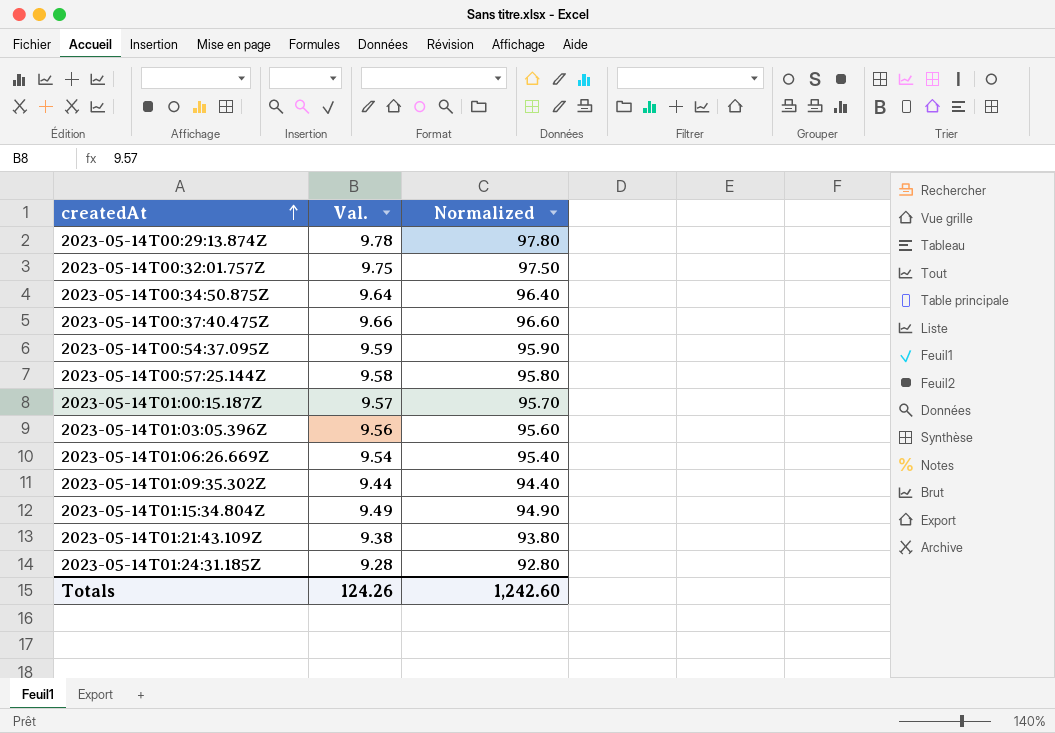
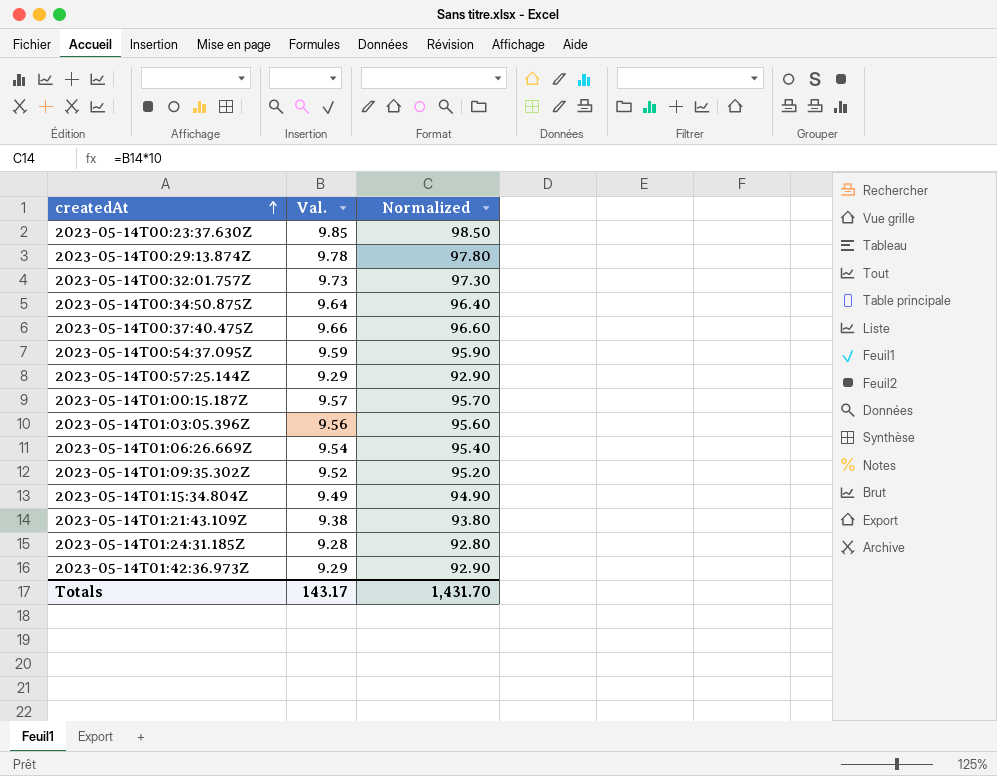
row 2023-05-14T00:23:37.630Z: none -> 9.85 | 98.50
2023-05-14T00:32:01.757Z | Val.: 9.75 -> 9.73
2023-05-14T00:32:01.757Z | Normalized: 97.50 -> 97.30
2023-05-14T00:57:25.144Z | Val.: 9.58 -> 9.29
2023-05-14T00:57:25.144Z | Normalized: 95.80 -> 92.90
2023-05-14T01:09:35.302Z | Val.: 9.44 -> 9.52
2023-05-14T01:09:35.302Z | Normalized: 94.40 -> 95.20
row 2023-05-14T01:42:36.973Z: none -> 9.29 | 92.90
Totals | Val.: 124.26 -> 143.17
Totals | Normalized: 1,242.60 -> 1,431.70

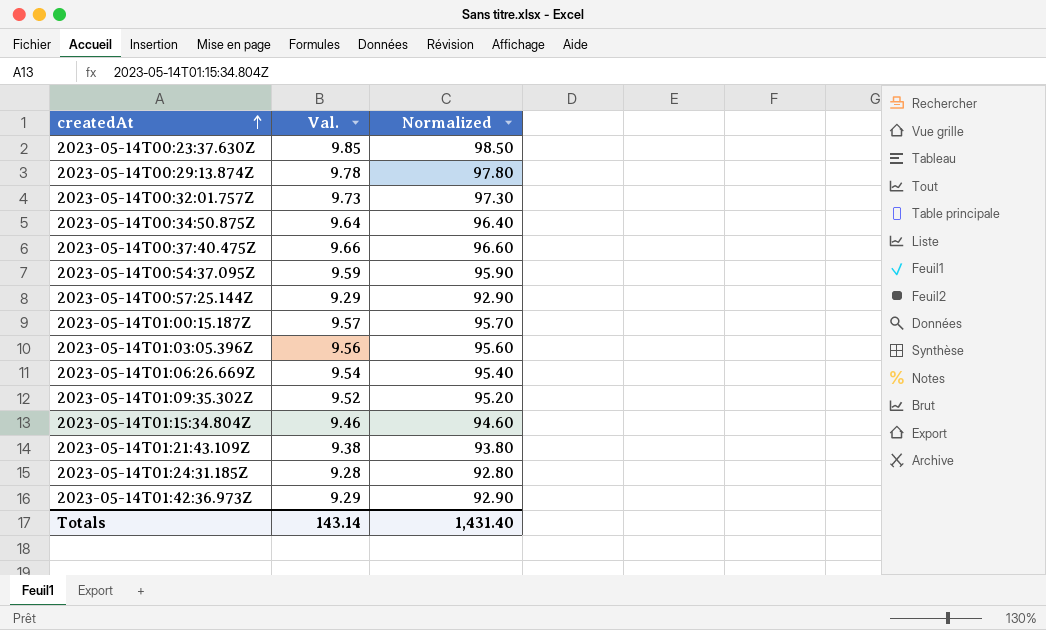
2023-05-14T01:15:34.804Z | Val.: 9.49 -> 9.46
2023-05-14T01:15:34.804Z | Normalized: 94.90 -> 94.60
Totals | Val.: 143.17 -> 143.14
Totals | Normalized: 1,431.70 -> 1,431.40

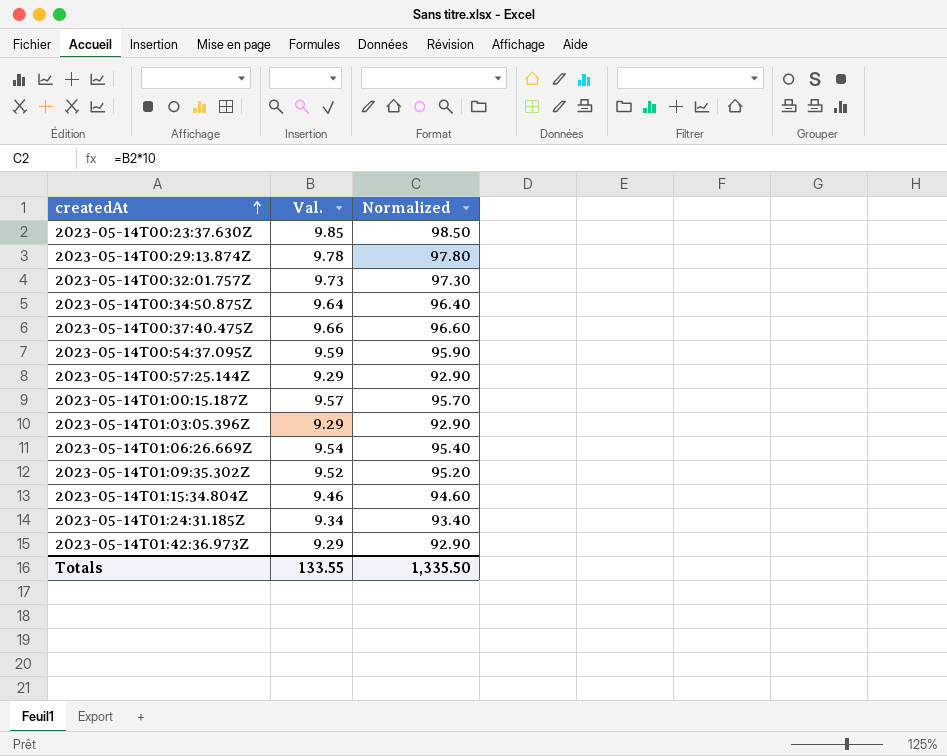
row 2023-05-14T01:21:43.109Z: 9.38 | 93.80 -> none
2023-05-14T01:03:05.396Z | Val.: 9.56 -> 9.29
2023-05-14T01:03:05.396Z | Normalized: 95.60 -> 92.90
2023-05-14T01:24:31.185Z | Val.: 9.28 -> 9.34
2023-05-14T01:24:31.185Z | Normalized: 92.80 -> 93.40
Totals | Val.: 143.14 -> 133.55
Totals | Normalized: 1,431.40 -> 1,335.50

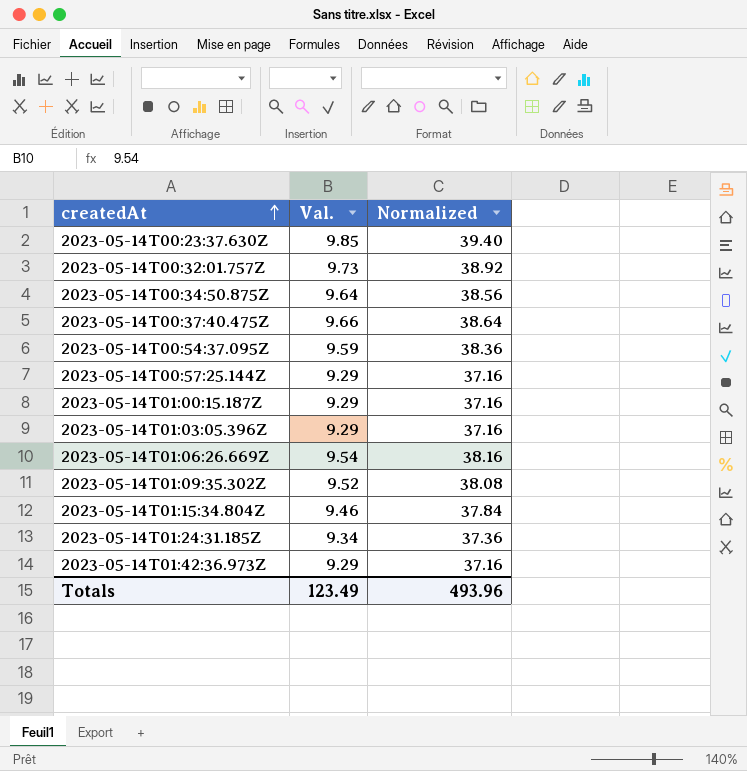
column Normalized | formula: [Val.] * 10 -> [Val.] * 4
row 2023-05-14T00:29:13.874Z: 9.78 | 97.80 -> none
2023-05-14T01:00:15.187Z | Val.: 9.57 -> 9.29
Totals | Val.: 133.55 -> 123.49
Totals | Normalized: 1,335.50 -> 493.96

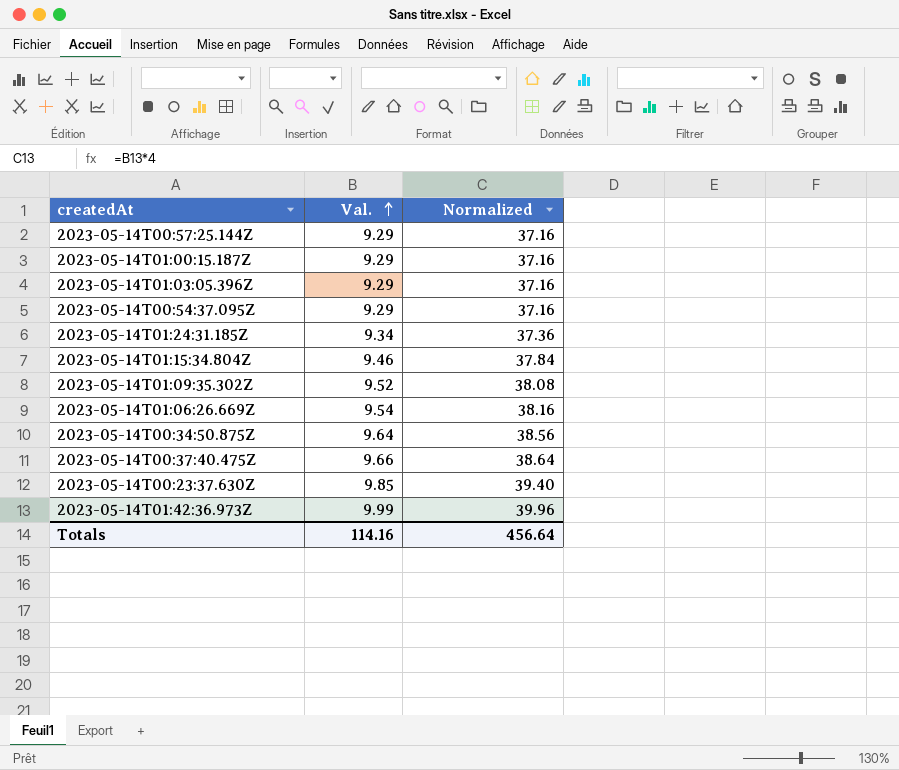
row order: createdAt ascending -> Val. ascending
row 2023-05-14T00:32:01.757Z: 9.73 | 38.92 -> none
2023-05-14T00:54:37.095Z | Val.: 9.59 -> 9.29
2023-05-14T00:54:37.095Z | Normalized: 38.36 -> 37.16
2023-05-14T01:42:36.973Z | Val.: 9.29 -> 9.99
2023-05-14T01:42:36.973Z | Normalized: 37.16 -> 39.96
Totals | Val.: 123.49 -> 114.16
Totals | Normalized: 493.96 -> 456.64

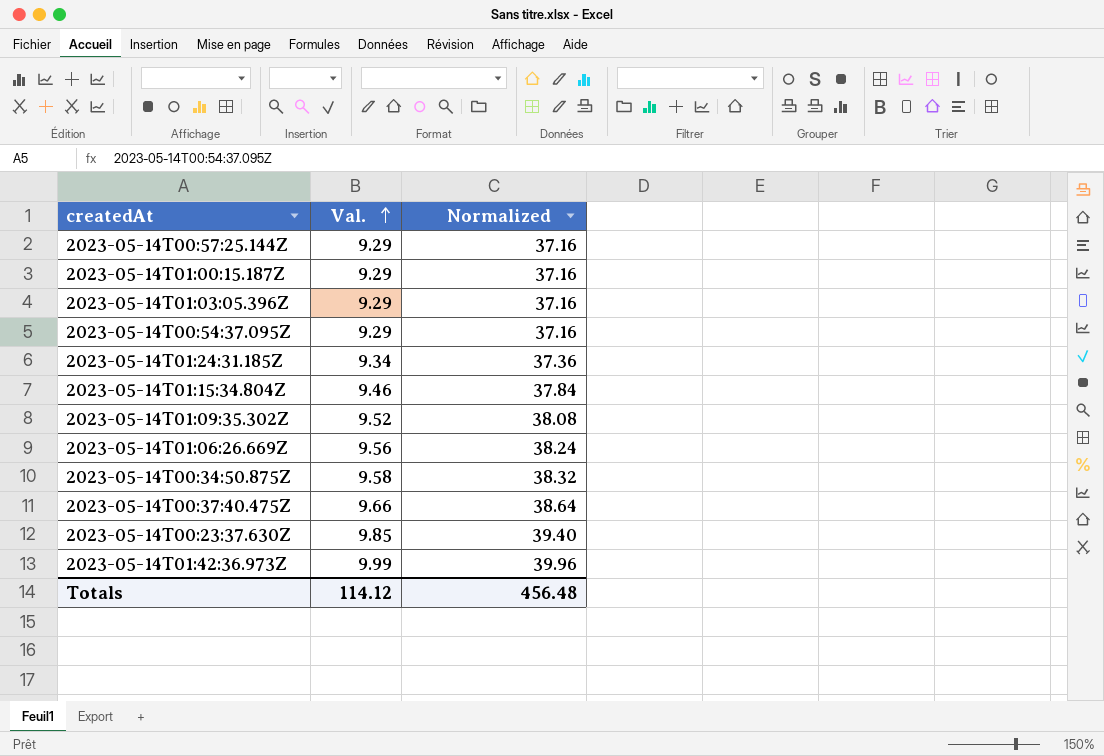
2023-05-14T01:06:26.669Z | Val.: 9.54 -> 9.56
2023-05-14T01:06:26.669Z | Normalized: 38.16 -> 38.24
2023-05-14T00:34:50.875Z | Val.: 9.64 -> 9.58
2023-05-14T00:34:50.875Z | Normalized: 38.56 -> 38.32
Totals | Val.: 114.16 -> 114.12
Totals | Normalized: 456.64 -> 456.48

